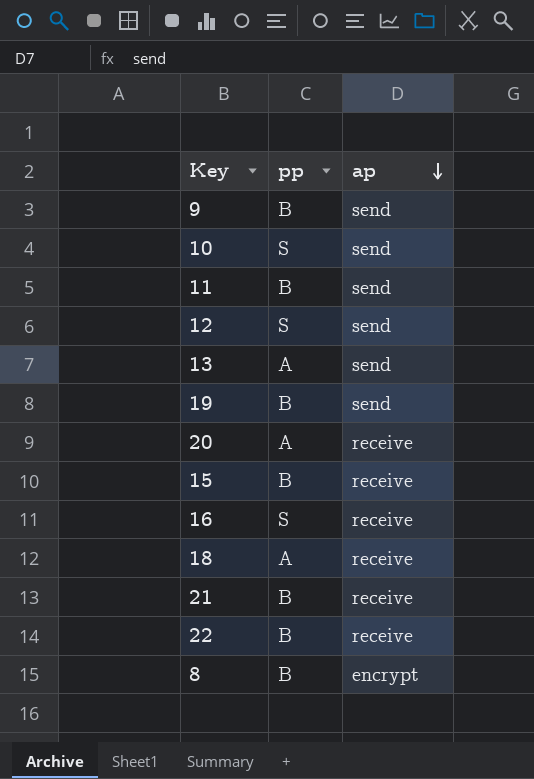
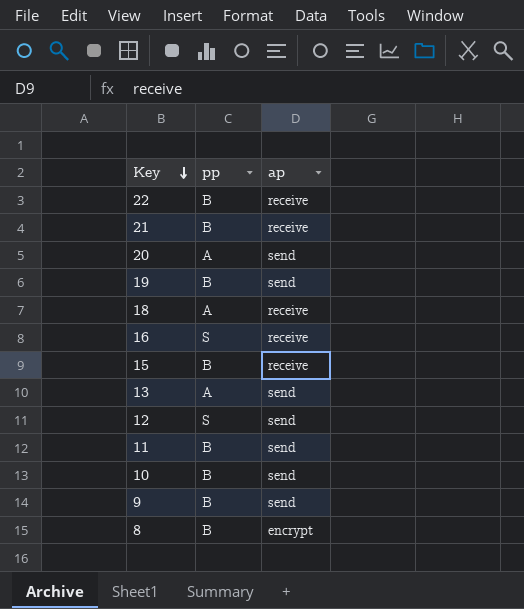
row order: ap descending -> Key descending
20 | ap: receive -> send
10 | pp: S -> B

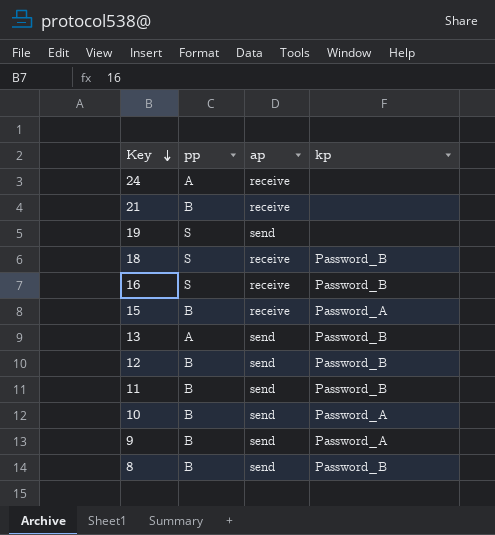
column kp | position: none -> 4
row 22: B | receive -> none
row 20: A | send -> none
row 24: none -> A | receive | none
19 | pp: B -> S
18 | pp: A -> S
12 | pp: S -> B
8 | ap: encrypt -> send

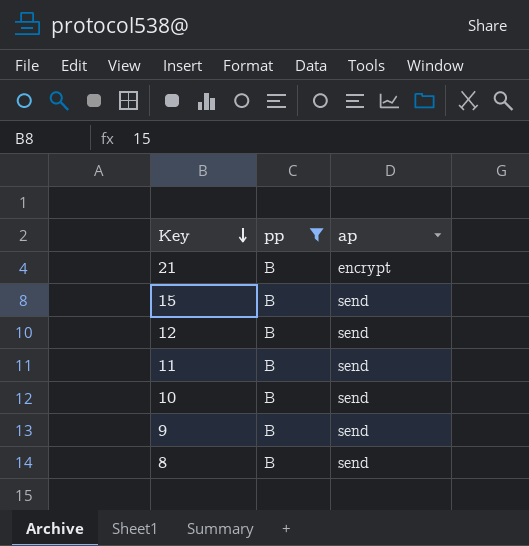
filter: none -> pp = B
column kp | position: 4 -> none
21 | ap: receive -> encrypt
15 | ap: receive -> send

